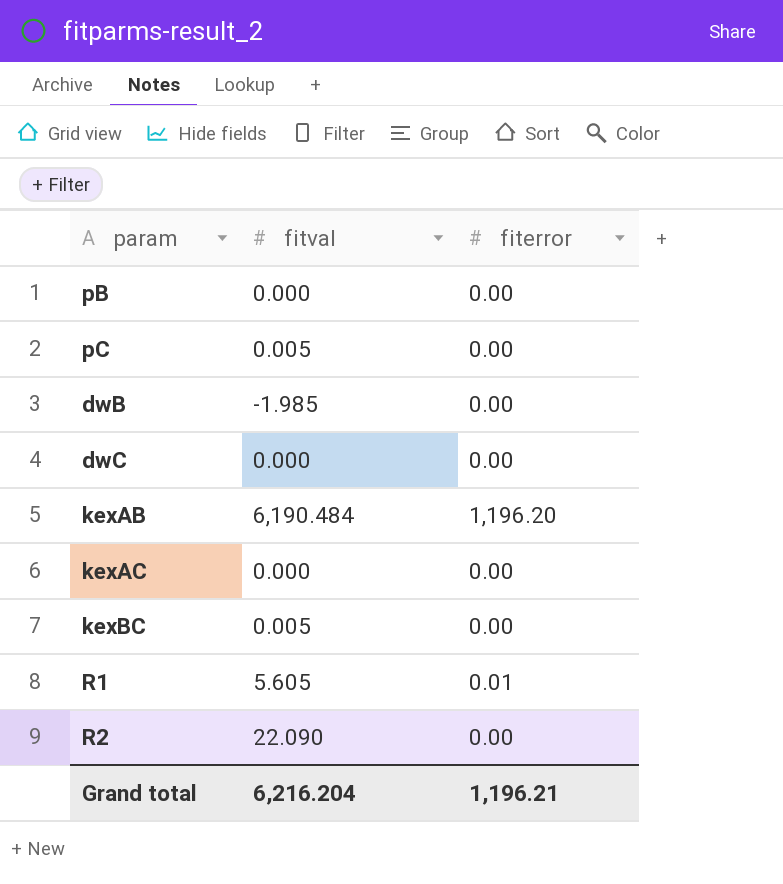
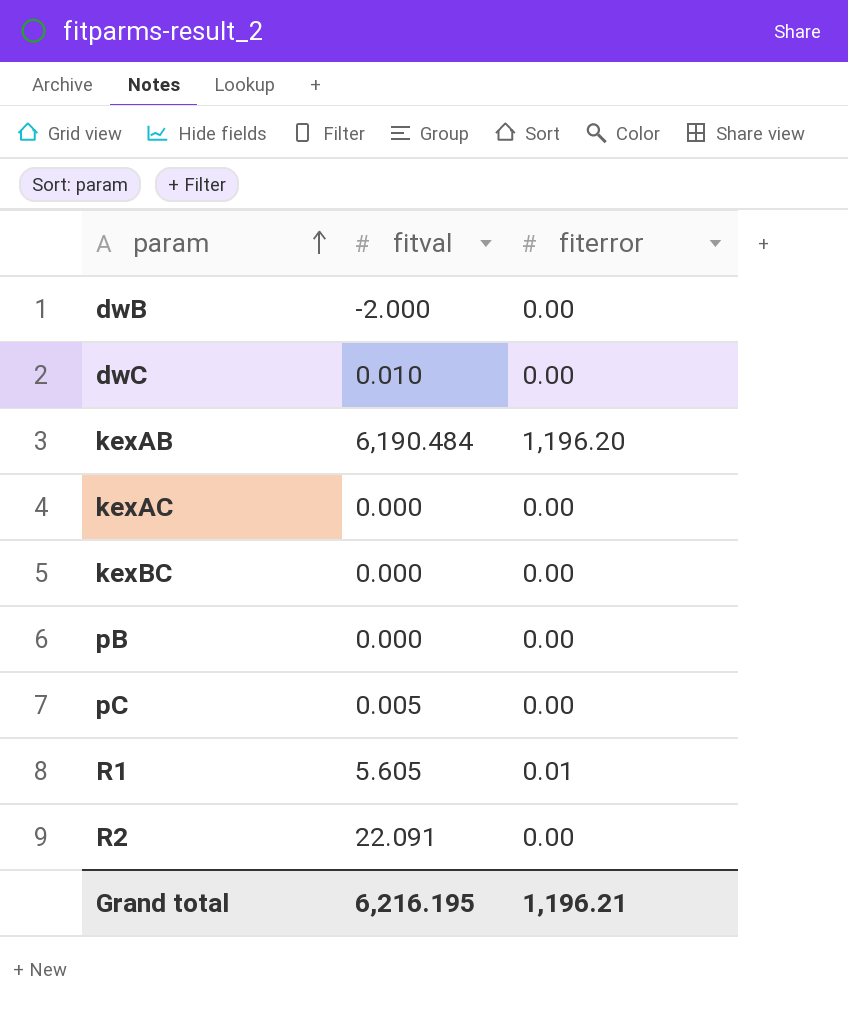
row order: none -> param ascending
dwB | fitval: -1.985 -> -2.000
dwC | fitval: 0.000 -> 0.010
kexBC | fitval: 0.005 -> 0.000
R2 | fitval: 22.090 -> 22.091
Grand total | fitval: 6,216.204 -> 6,216.195

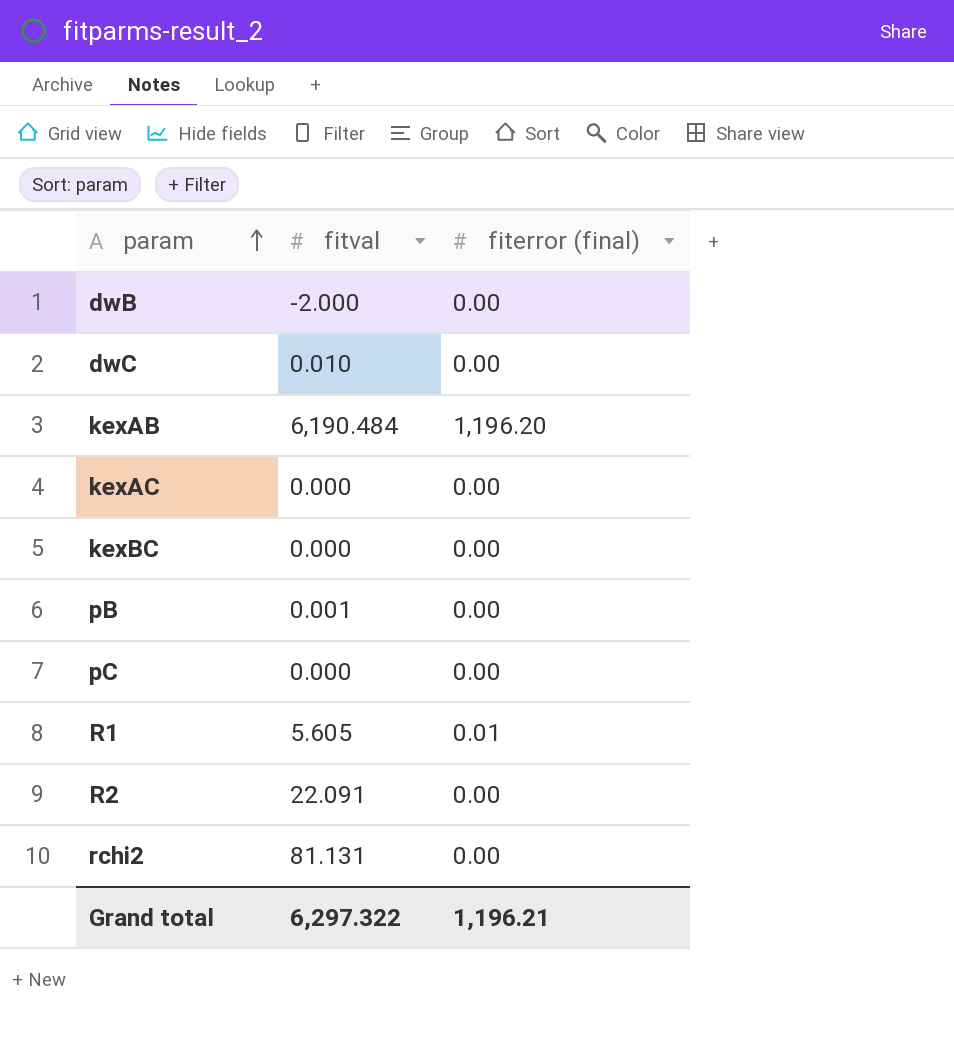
column name: fiterror -> fiterror (final)
pB | fitval: 0.000 -> 0.001
pC | fitval: 0.005 -> 0.000
row rchi2: none -> 81.131 | 0.00
Grand total | fitval: 6,216.195 -> 6,297.322

